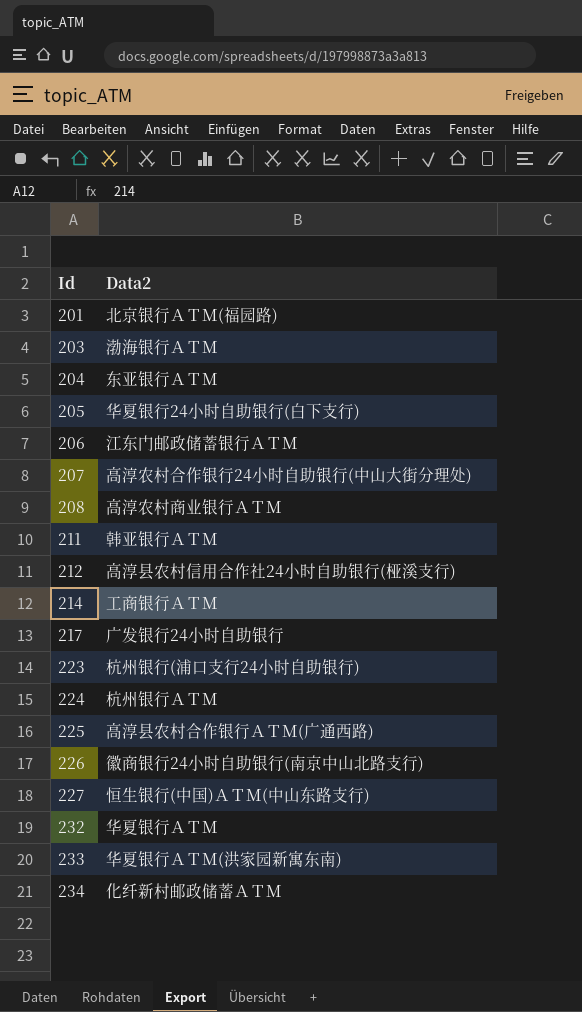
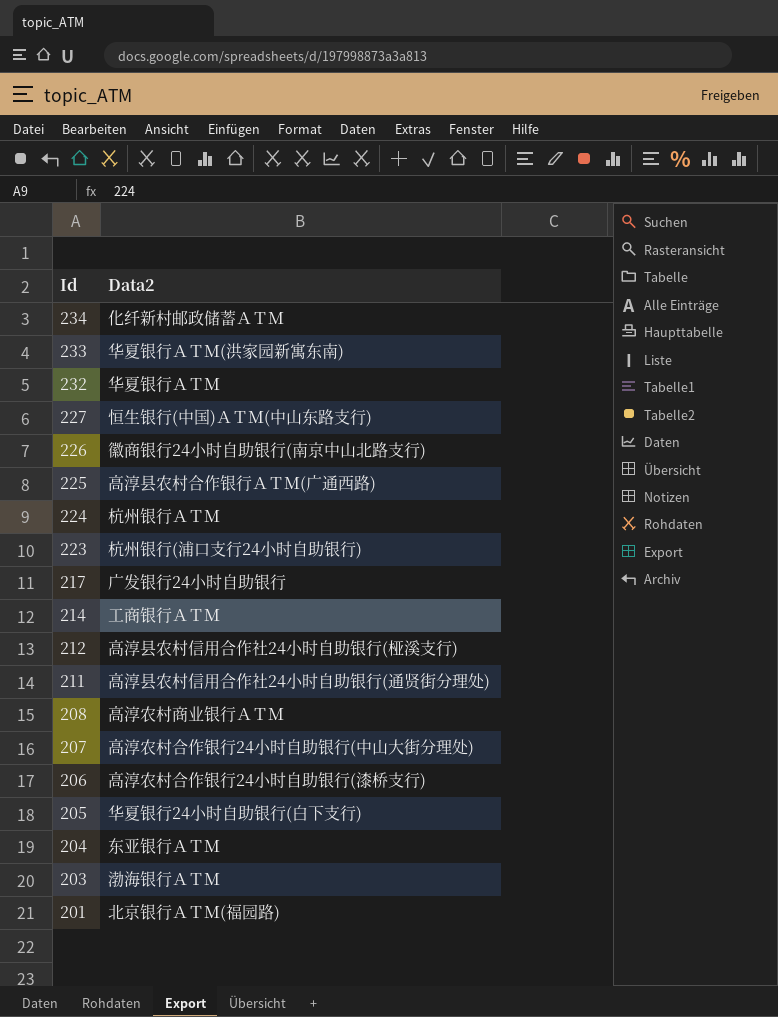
row order: Id ascending -> Id descending
211 | Data2: 韩亚银行ＡＴＭ -> 高淳县农村信用合作社24小时自助银行(通贤街分理处)
206 | Data2: 江东门邮政储蓄银行ＡＴＭ -> 高淳农村合作银行24小时自助银行(漆桥支行)

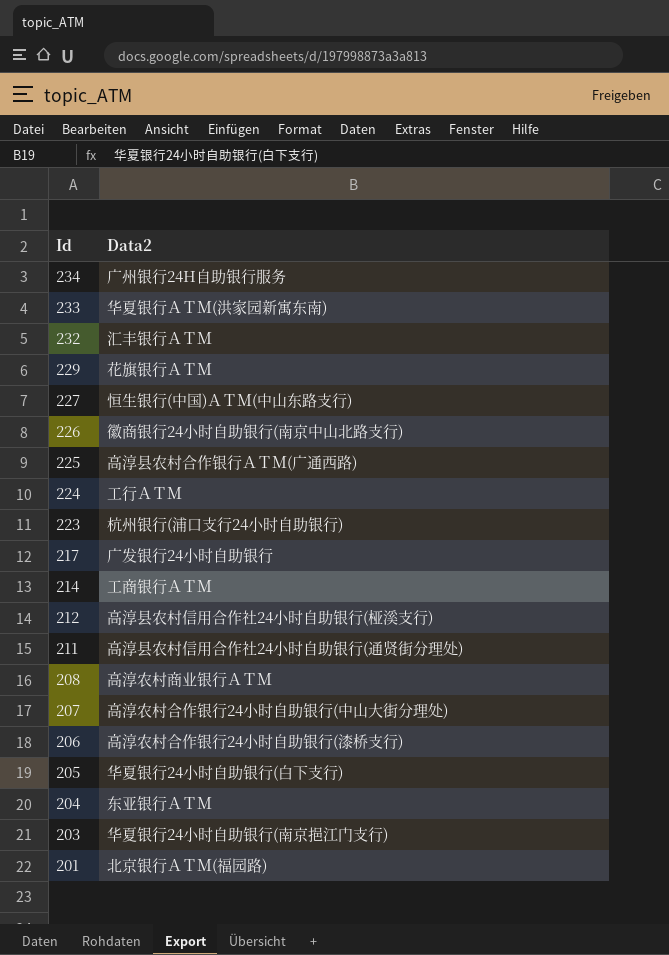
234 | Data2: 化纤新村邮政储蓄ＡＴＭ -> 广州银行24H自助银行服务
232 | Data2: 华夏银行ＡＴＭ -> 汇丰银行ＡＴＭ
row 229: none -> 花旗银行ＡＴＭ
224 | Data2: 杭州银行ＡＴＭ -> 工行ＡＴＭ
203 | Data2: 渤海银行ＡＴＭ -> 华夏银行24小时自助银行(南京挹江门支行)

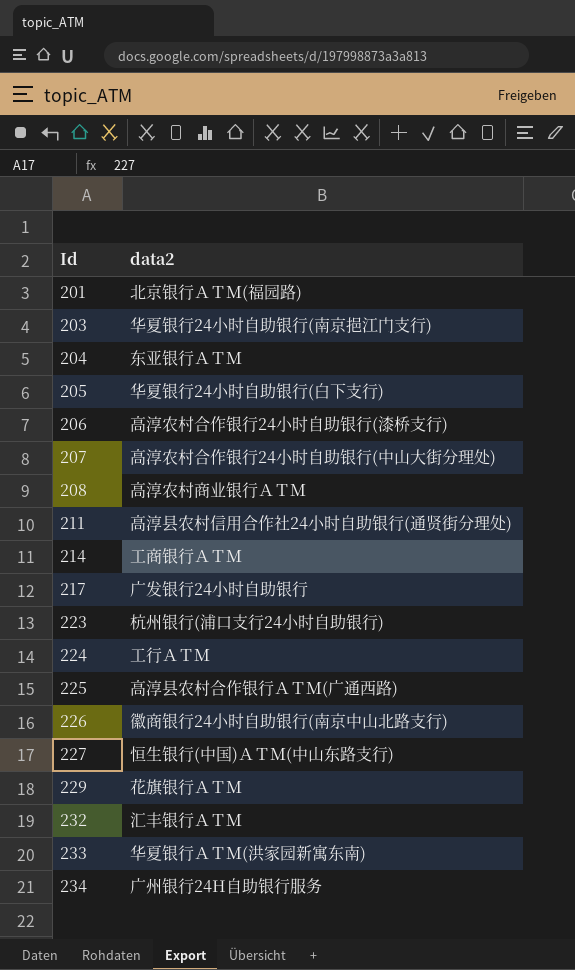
row order: Id descending -> Id ascending
column name: Data2 -> data2
row 212: 高淳县农村信用合作社24小时自助银行(桠溪支行) -> none

